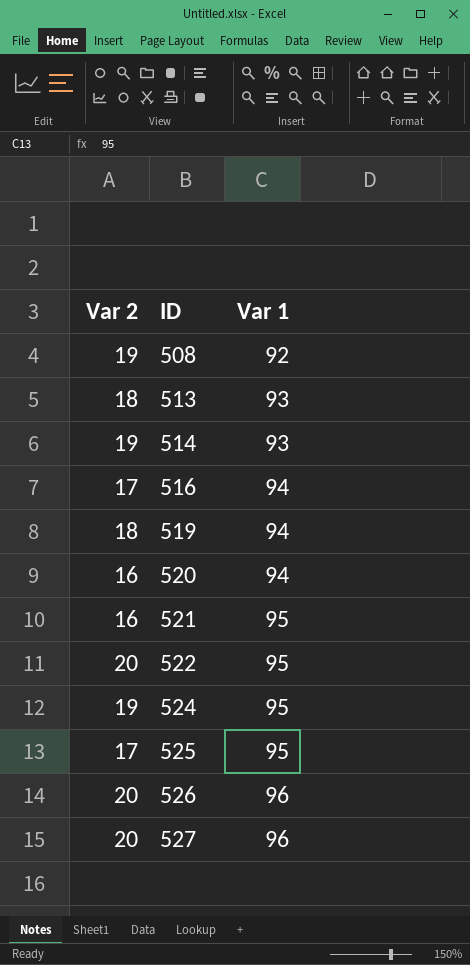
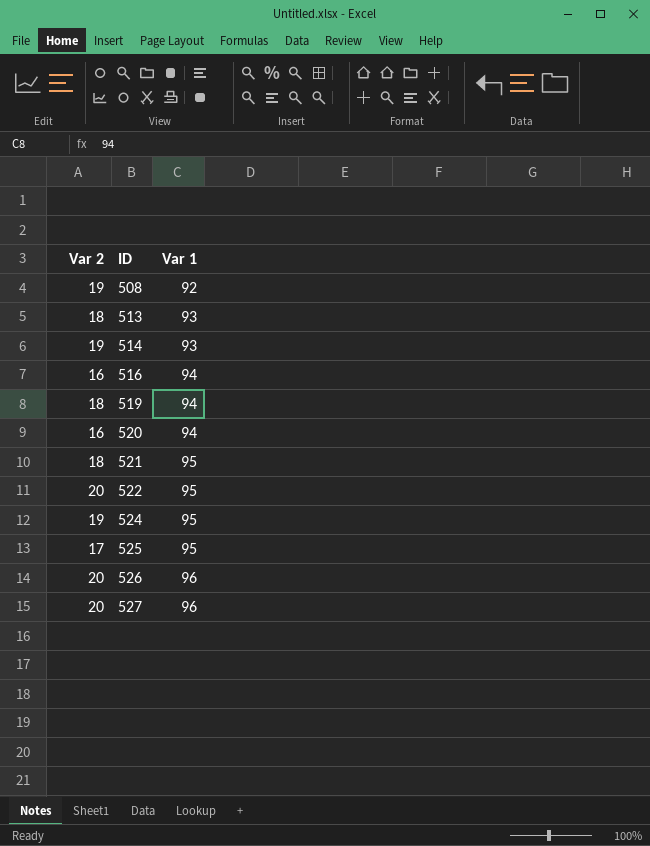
516 | Var 2: 17 -> 16
521 | Var 2: 16 -> 18

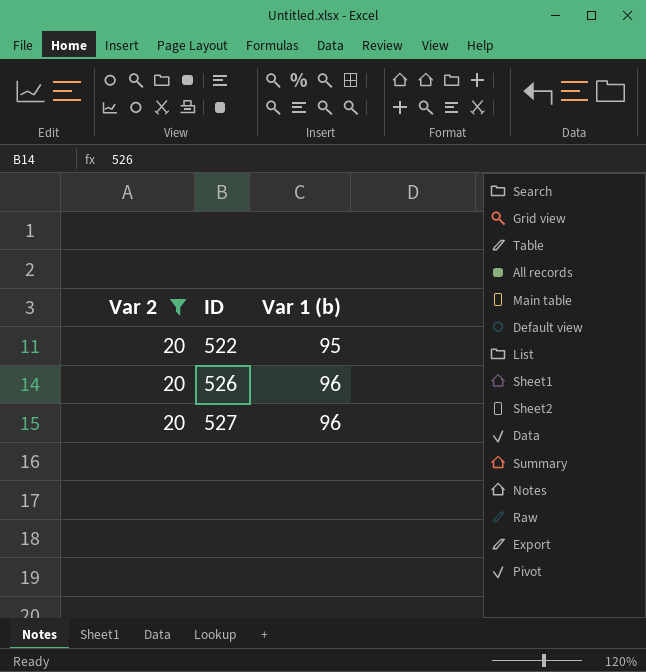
filter: none -> Var 2 = 20
column name: Var 1 -> Var 1 (b)

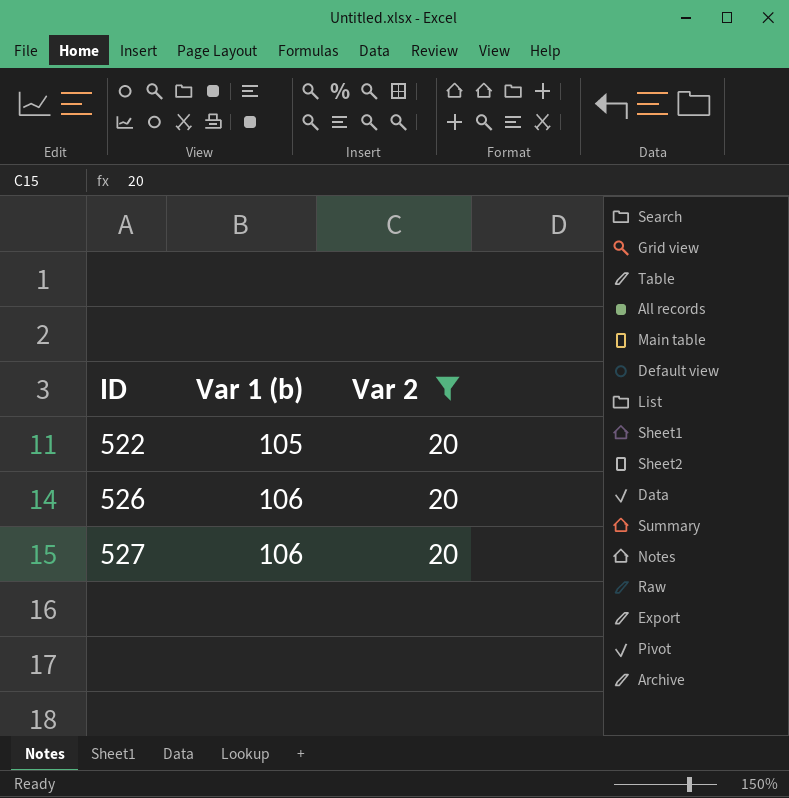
column Var 2 | position: 1 -> 3
522 | Var 1 (b): 95 -> 105
526 | Var 1 (b): 96 -> 106
527 | Var 1 (b): 96 -> 106

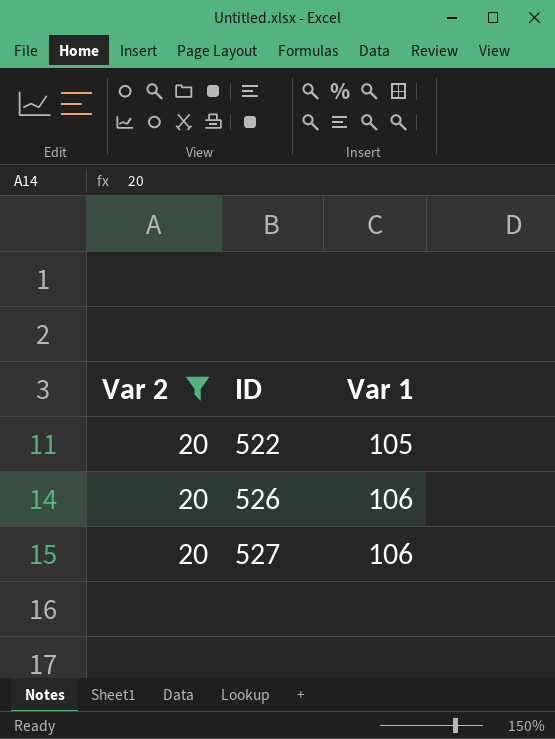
column Var 2 | position: 3 -> 1
column name: Var 1 (b) -> Var 1

